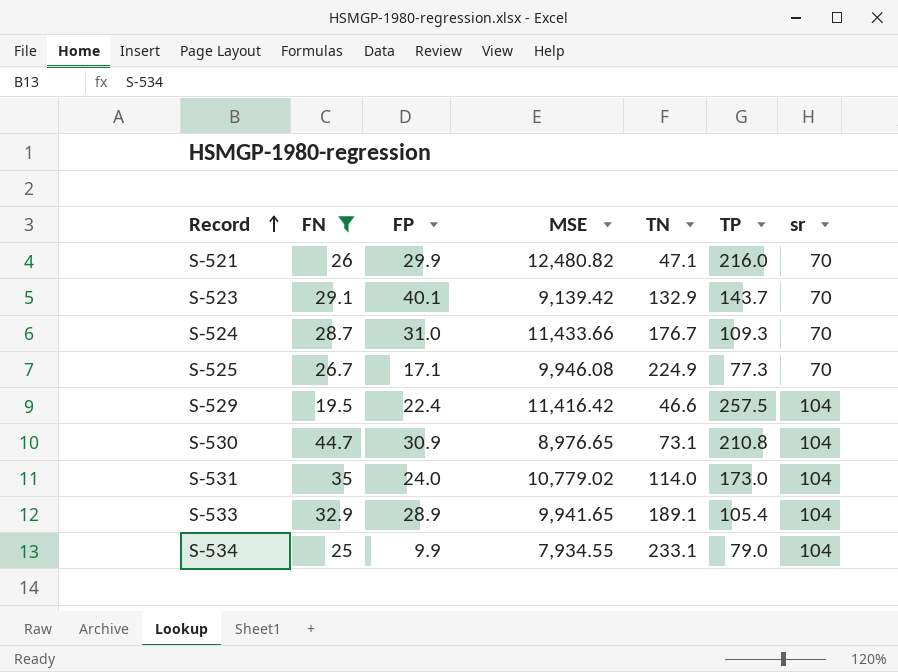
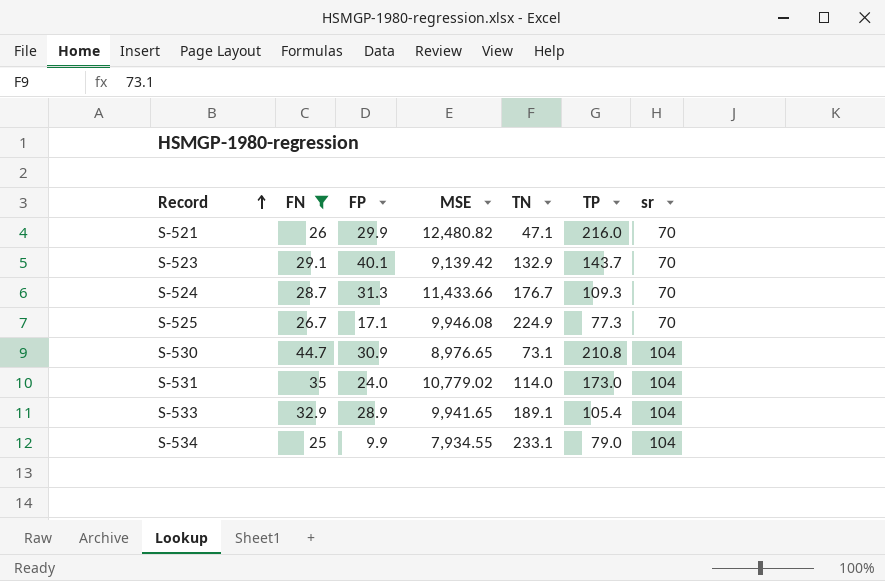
row S-529: 19.5 | 22.4 | 11,416.42 | 46.6 | 257.5 | 104 -> none
S-524 | FP: 31.0 -> 31.3

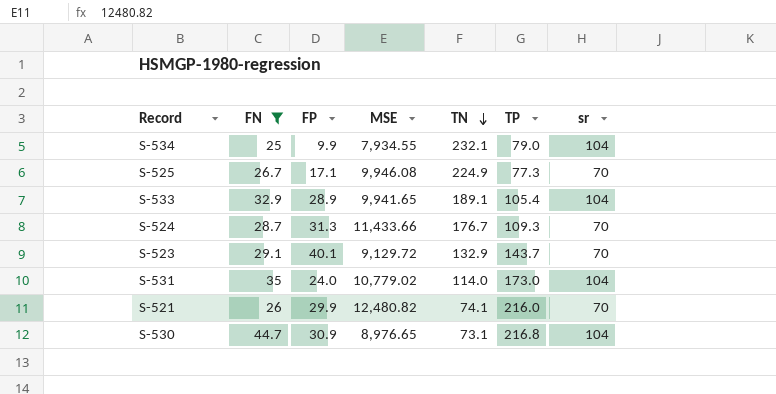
row order: Record ascending -> TN descending
S-534 | TN: 233.1 -> 232.1
S-523 | MSE: 9,139.42 -> 9,129.72
S-521 | TN: 47.1 -> 74.1
S-530 | TP: 210.8 -> 216.8

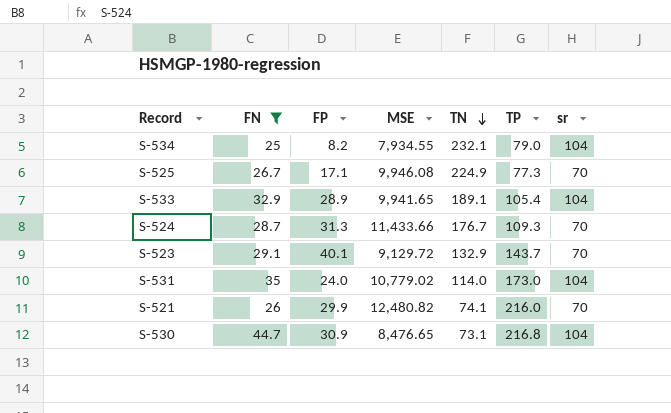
S-534 | FP: 9.9 -> 8.2
S-530 | MSE: 8,976.65 -> 8,476.65

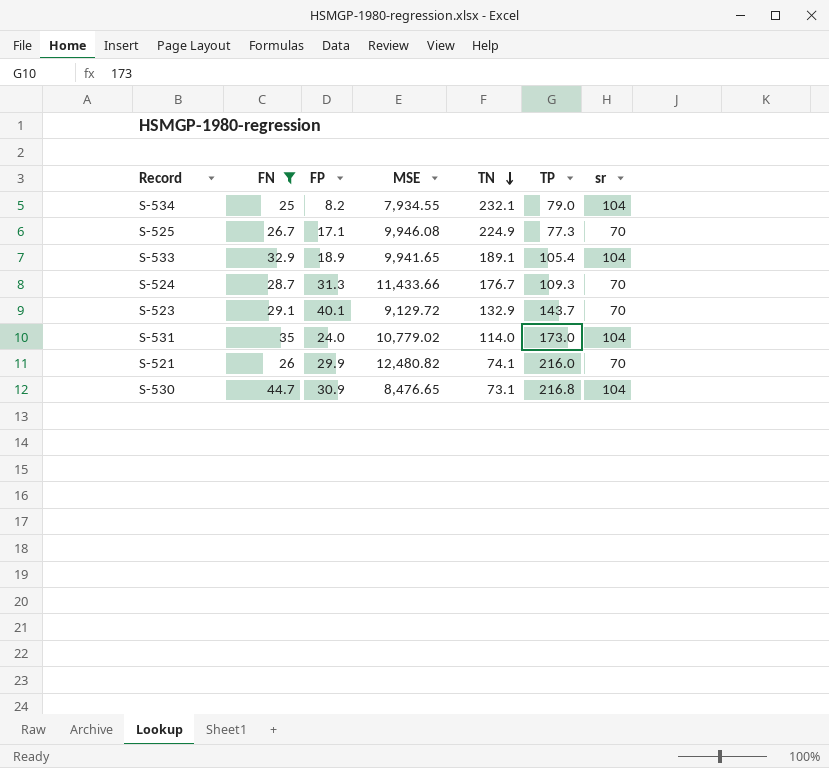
S-533 | FP: 28.9 -> 18.9

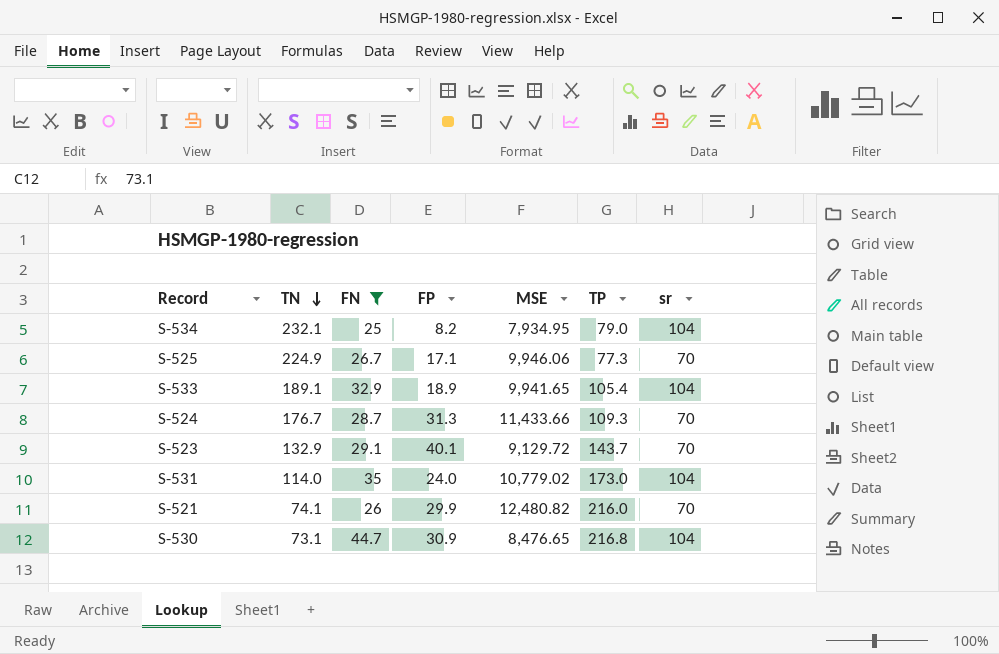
column TN | position: 5 -> 2
S-534 | MSE: 7,934.55 -> 7,934.95
S-525 | MSE: 9,946.08 -> 9,946.06

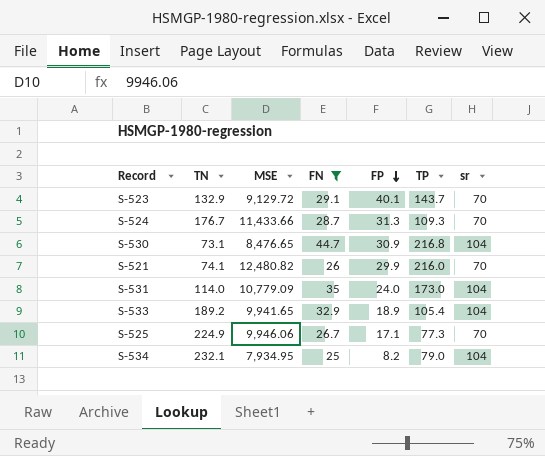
row order: TN descending -> FP descending
column MSE | position: 5 -> 3
S-531 | MSE: 10,779.02 -> 10,779.09
S-533 | TN: 189.1 -> 189.2

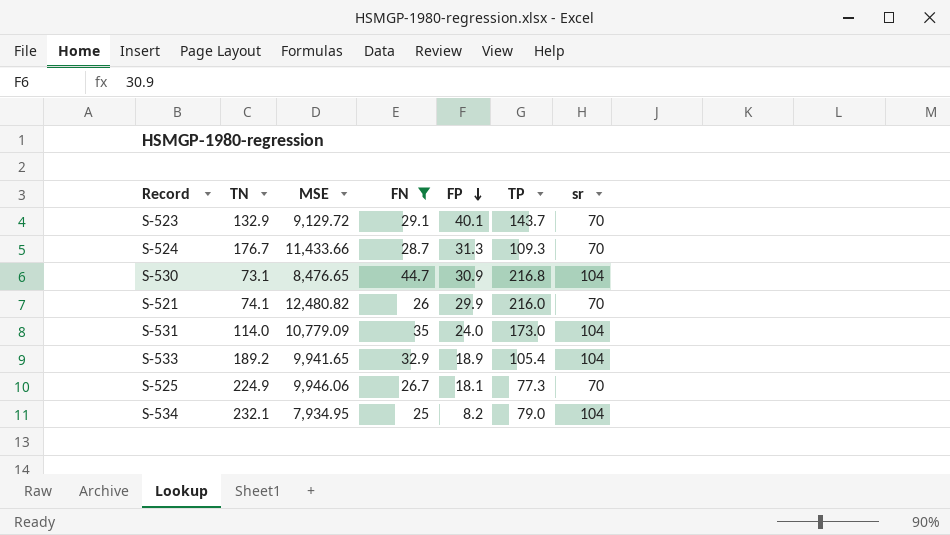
S-525 | FP: 17.1 -> 18.1

